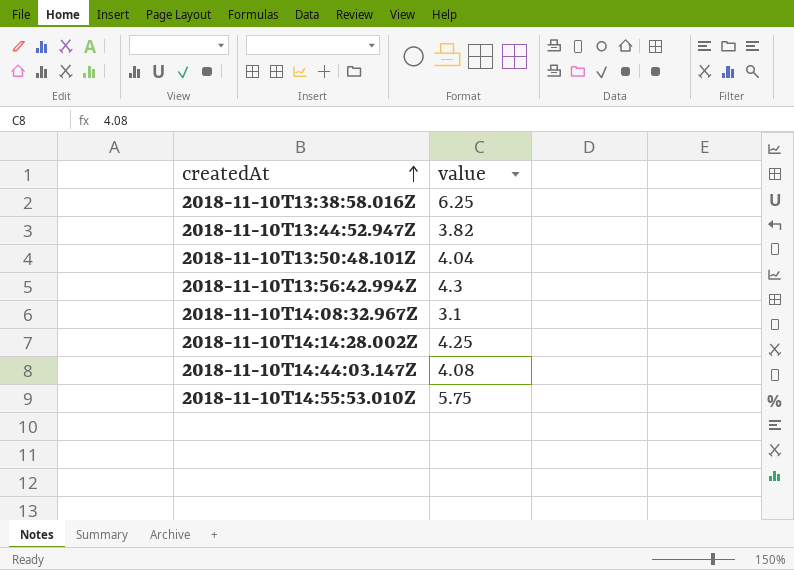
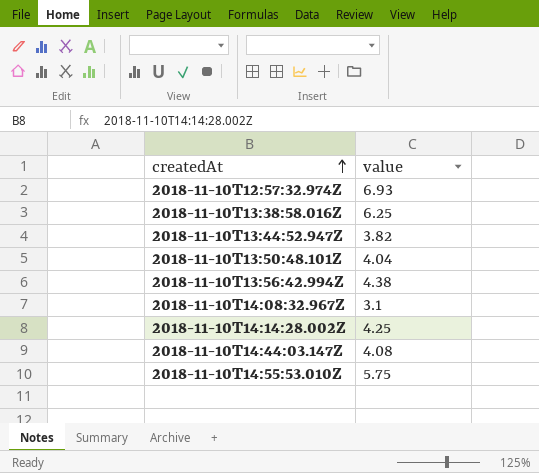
row 2018-11-10T12:57:32.974Z: none -> 6.93
2018-11-10T13:56:42.994Z | value: 4.3 -> 4.38

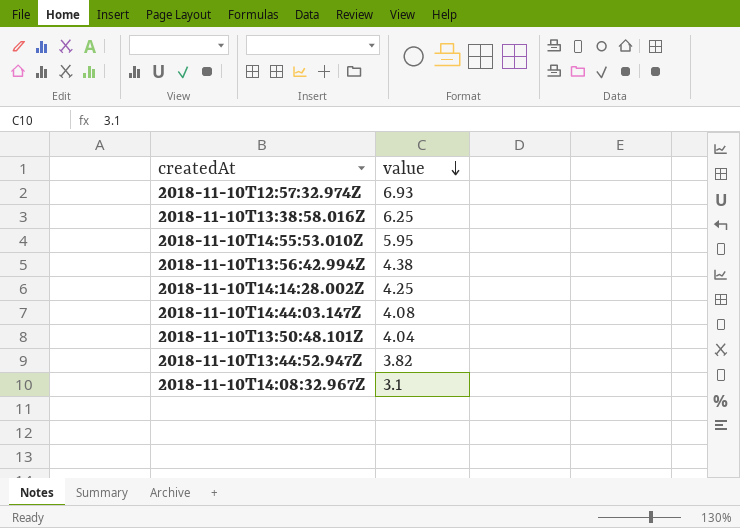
row order: createdAt ascending -> value descending
2018-11-10T14:55:53.010Z | value: 5.75 -> 5.95

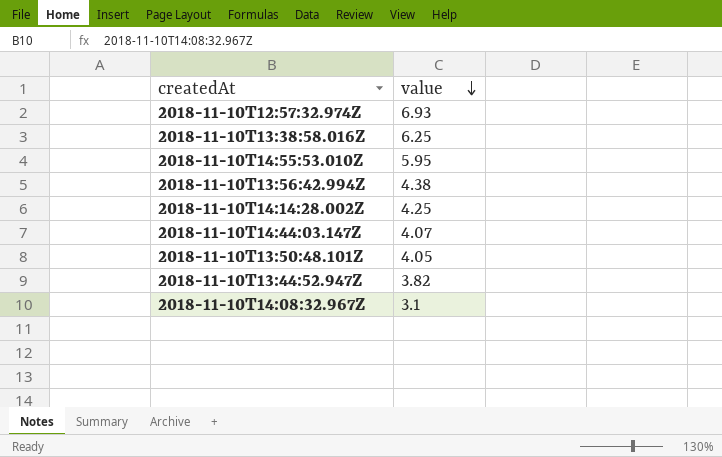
2018-11-10T14:44:03.147Z | value: 4.08 -> 4.07
2018-11-10T13:50:48.101Z | value: 4.04 -> 4.05

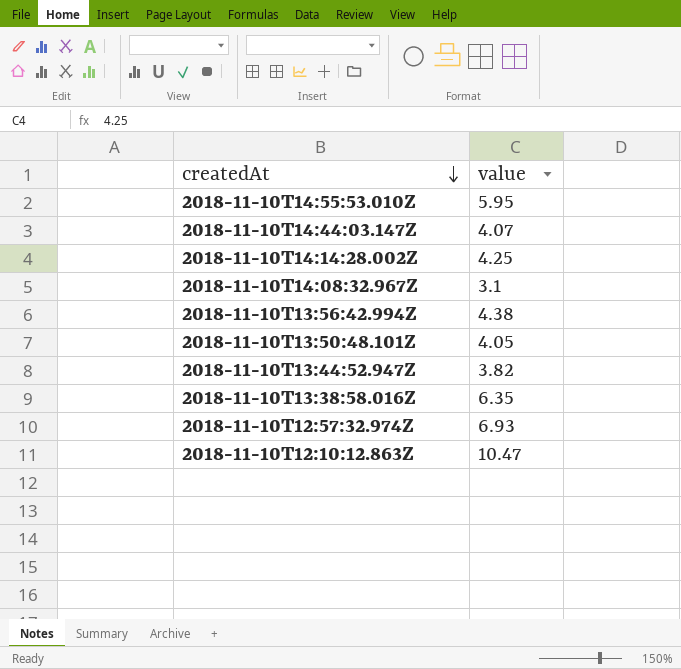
row order: value descending -> createdAt descending
2018-11-10T13:38:58.016Z | value: 6.25 -> 6.35
row 2018-11-10T12:10:12.863Z: none -> 10.47

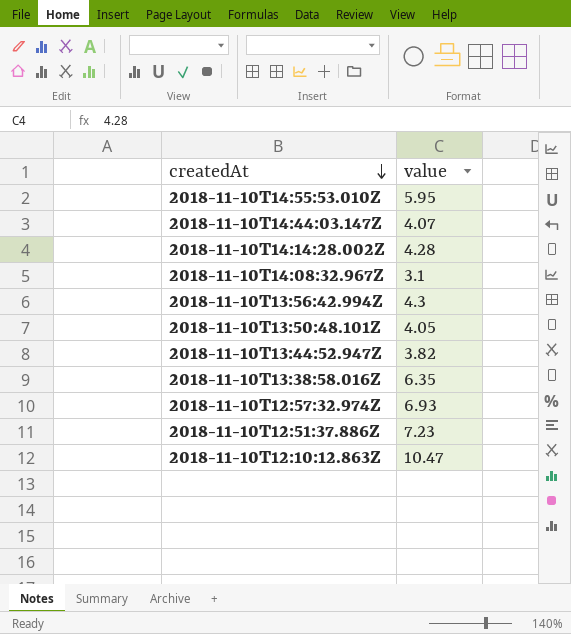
2018-11-10T14:14:28.002Z | value: 4.25 -> 4.28
2018-11-10T13:56:42.994Z | value: 4.38 -> 4.3
row 2018-11-10T12:51:37.886Z: none -> 7.23

